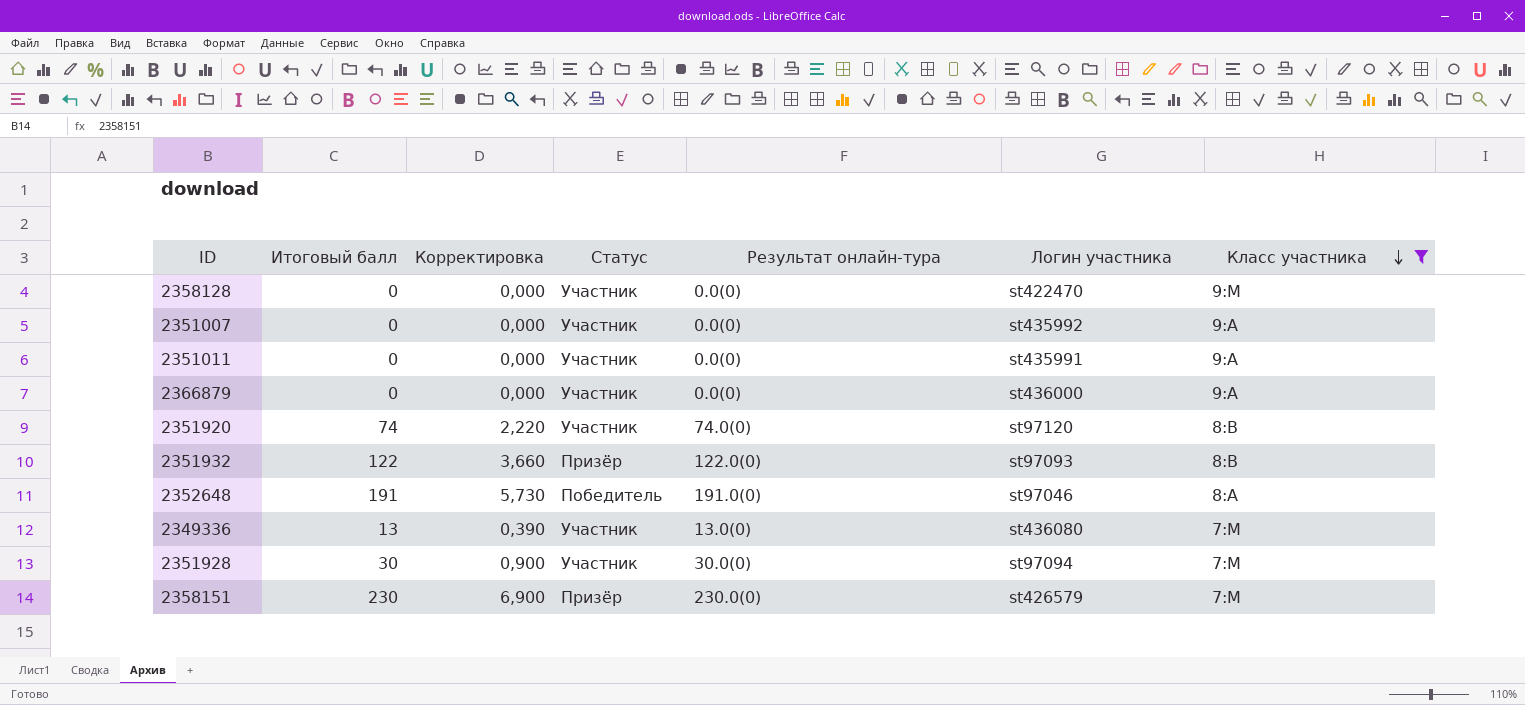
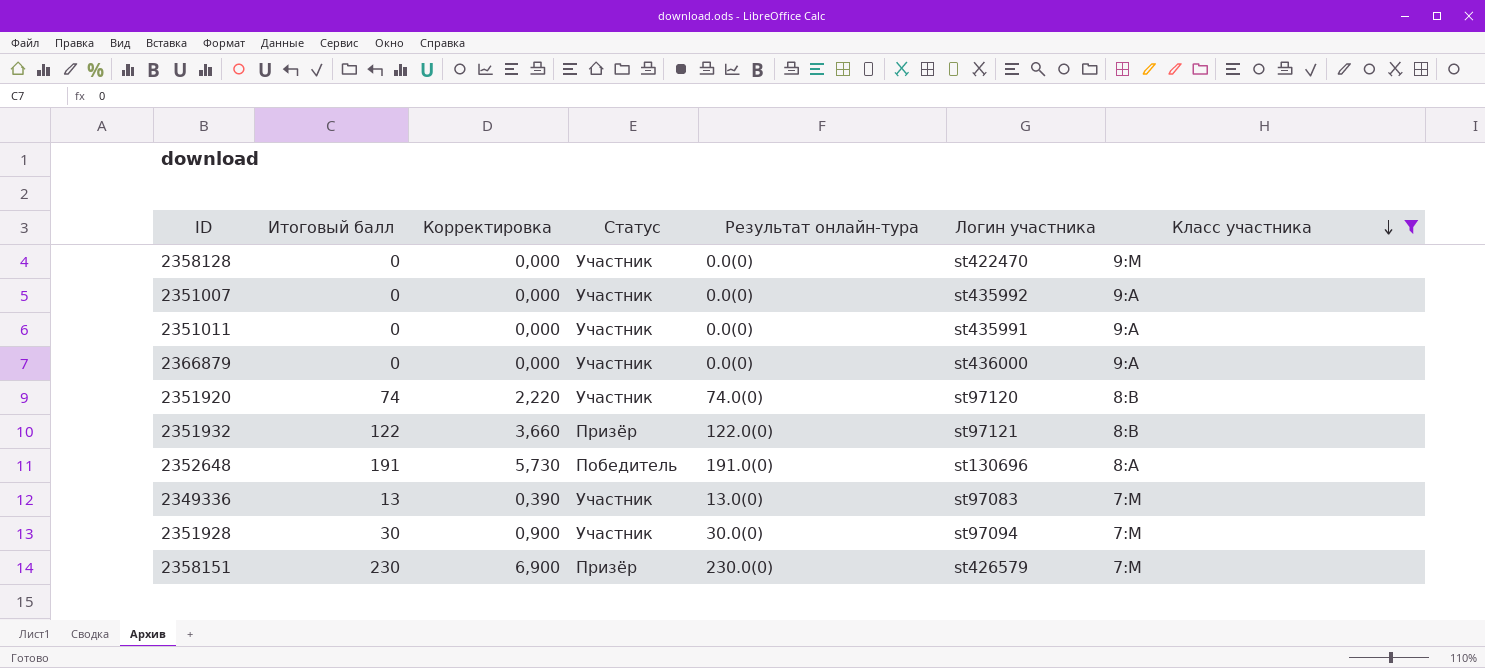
2351932 | Логин участника: st97093 -> st97121
2352648 | Логин участника: st97046 -> st130696
2349336 | Логин участника: st436080 -> st97083

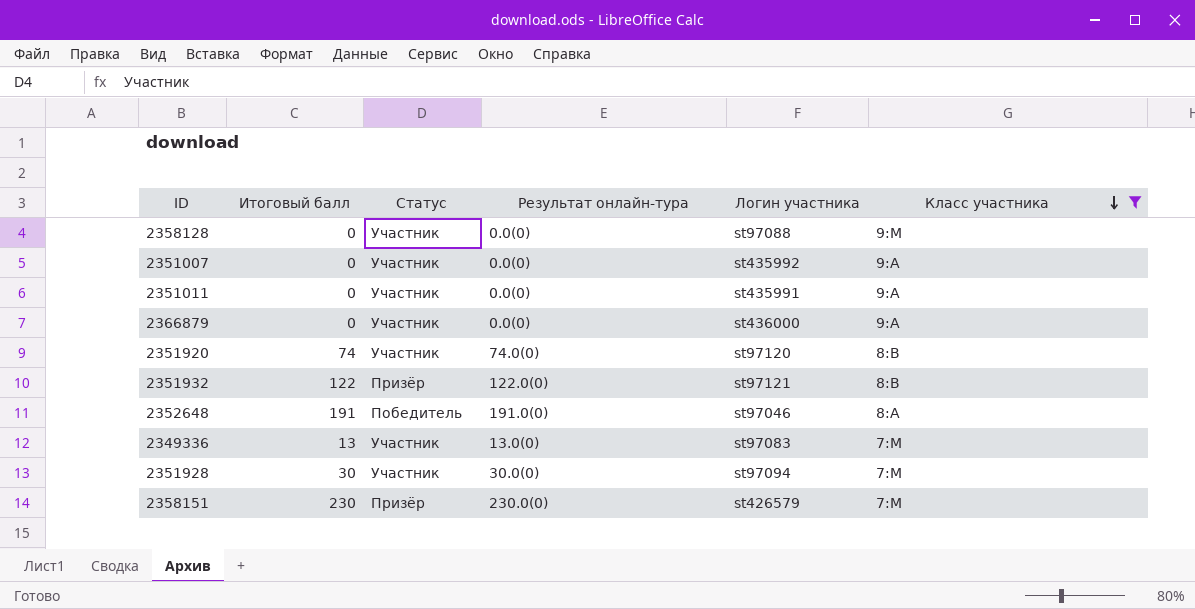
column Корректировка | formula: [Итоговый балл] * 0,03 -> none
2358128 | Логин участника: st422470 -> st97088
2352648 | Логин участника: st130696 -> st97046

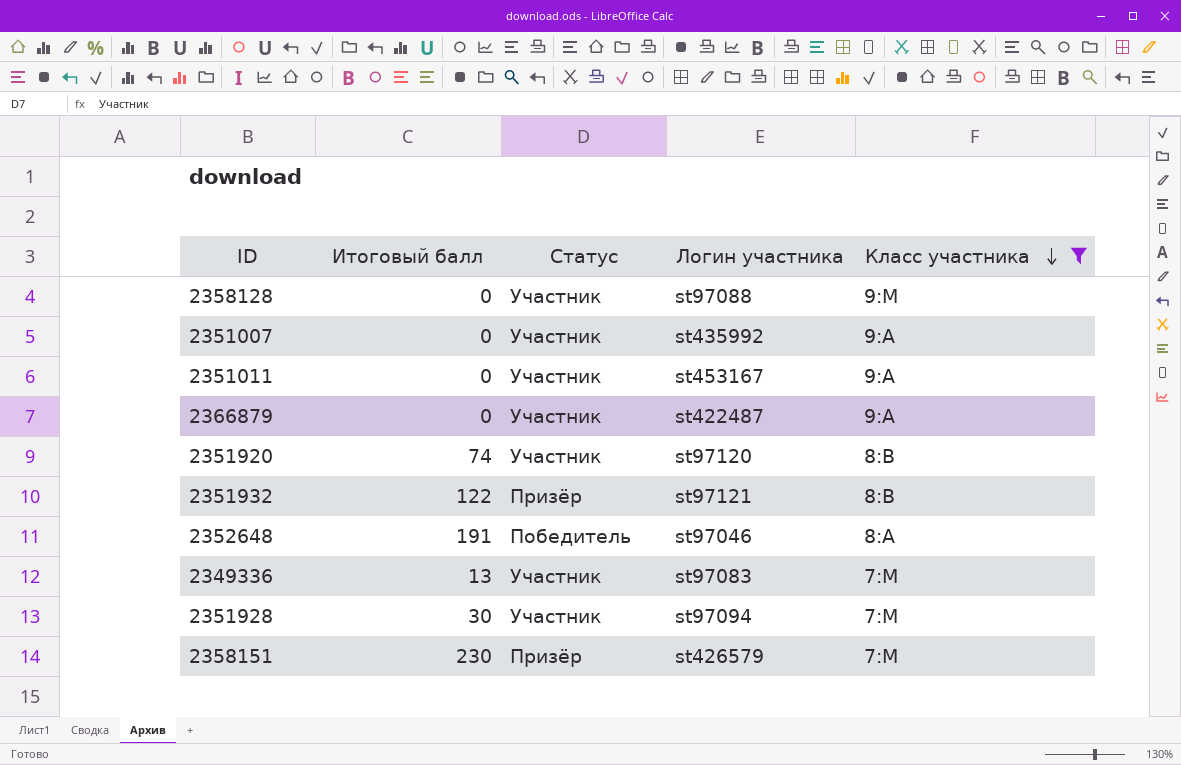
column Результат онлайн-тура | position: 4 -> none
2351011 | Логин участника: st435991 -> st453167
2366879 | Логин участника: st436000 -> st422487

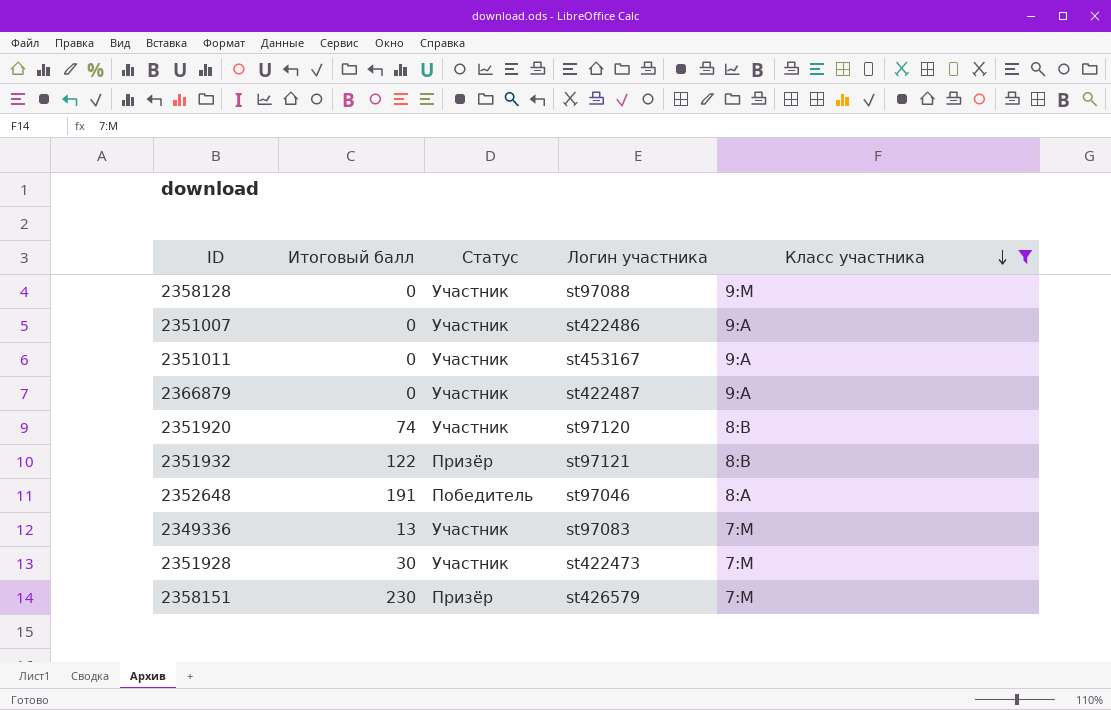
2351007 | Логин участника: st435992 -> st422486
2351928 | Логин участника: st97094 -> st422473

